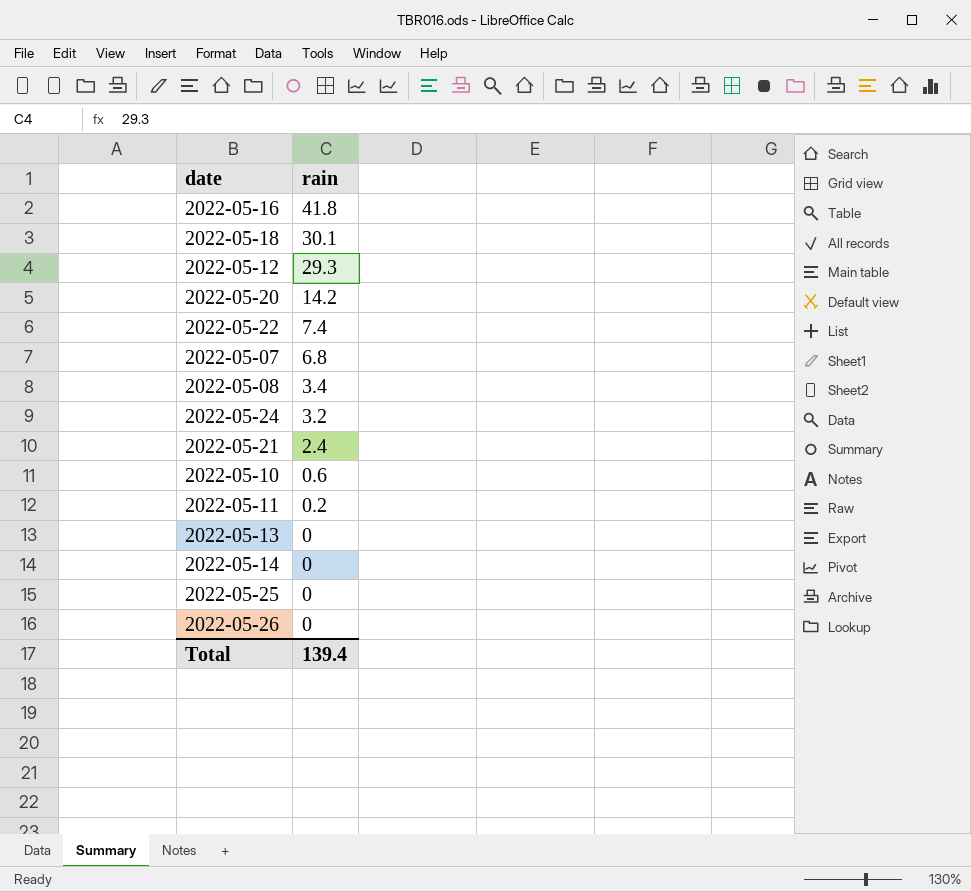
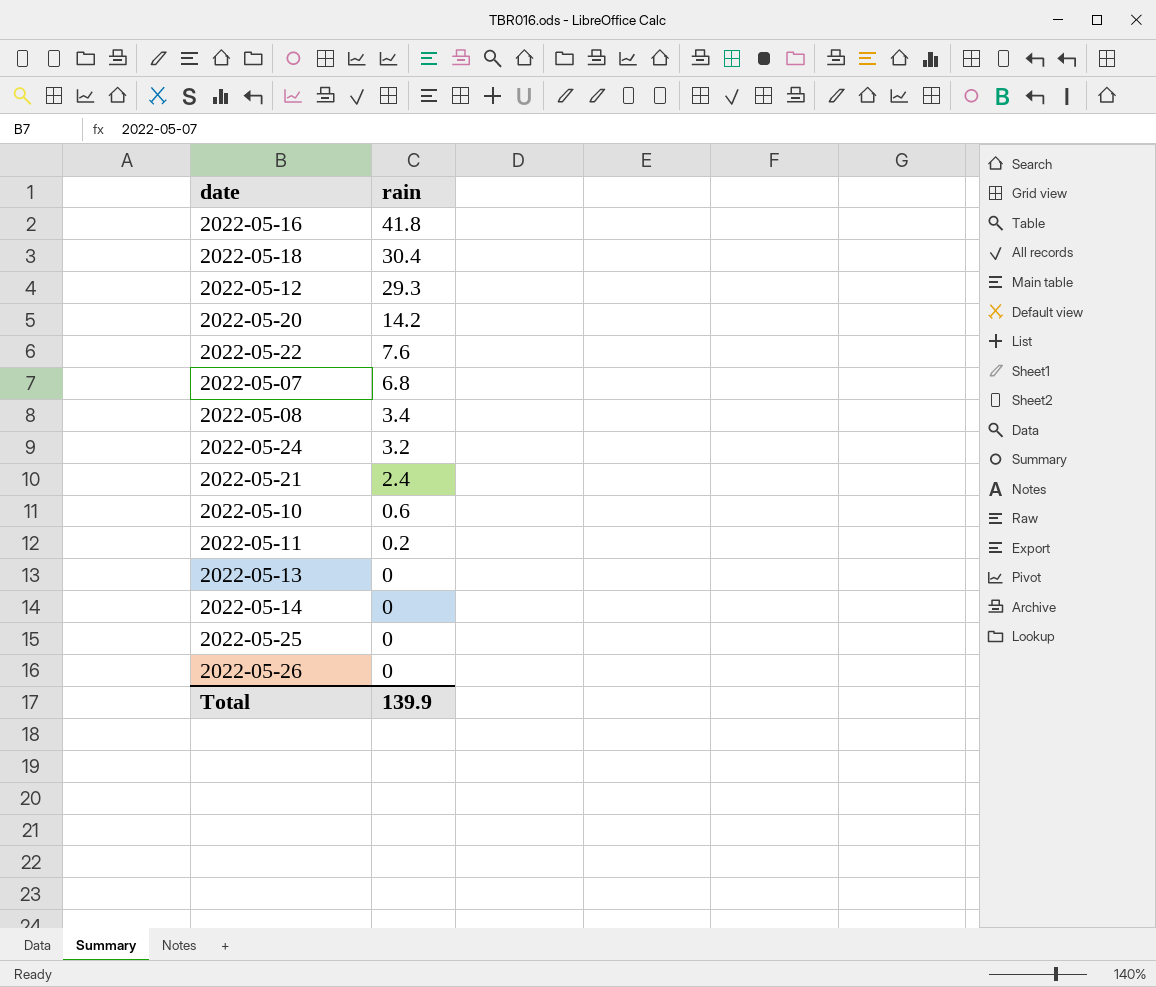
2022-05-18 | rain: 30.1 -> 30.4
2022-05-22 | rain: 7.4 -> 7.6
Total | rain: 139.4 -> 139.9

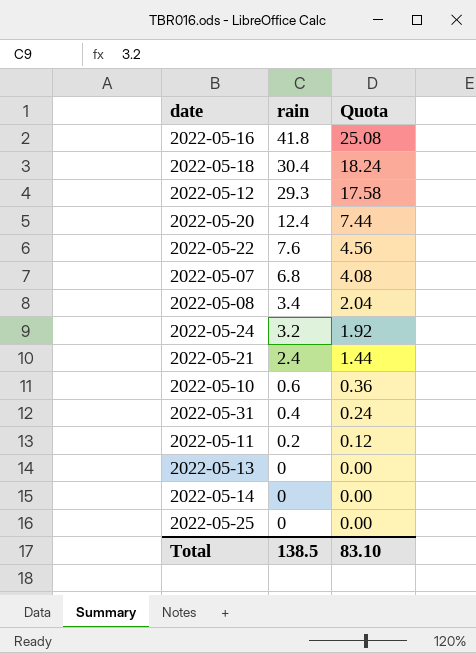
column Quota | formula: none -> [rain] * 0.6
row 2022-05-26: 0 -> none
2022-05-20 | rain: 14.2 -> 12.4
row 2022-05-31: none -> 0.4 | 0.24
Total | rain: 139.9 -> 138.5

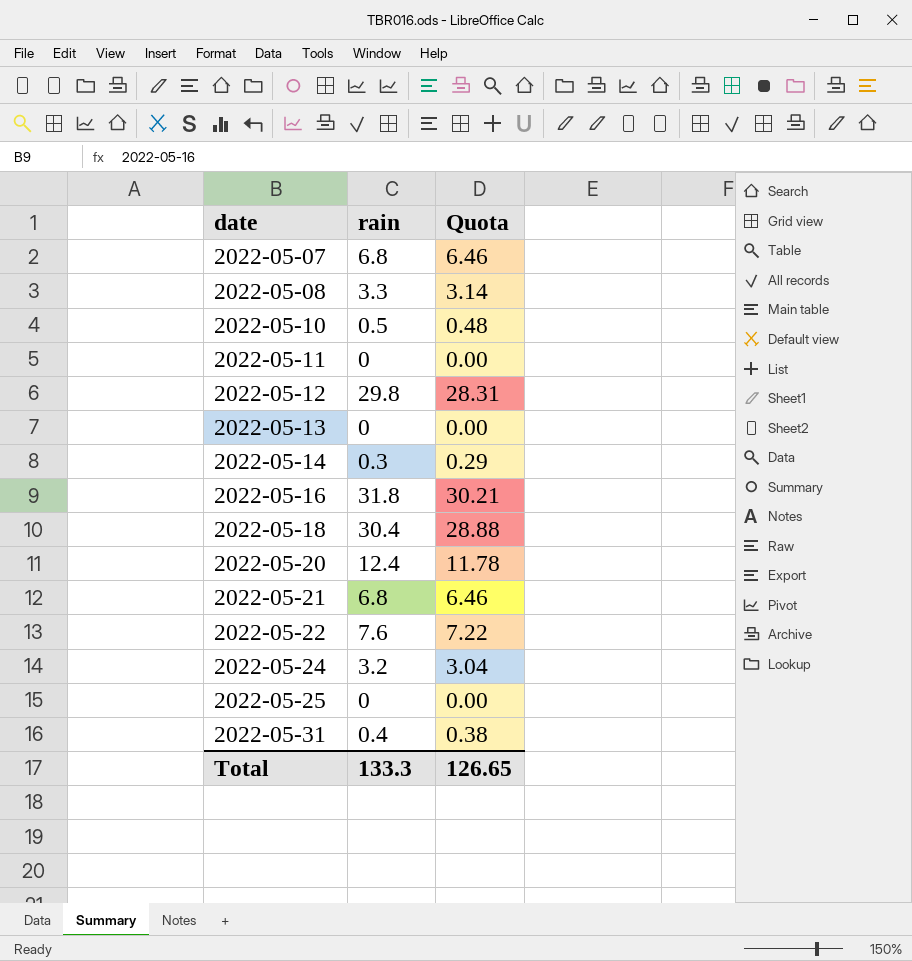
row order: rain descending -> date ascending
column Quota | formula: [rain] * 0.6 -> [rain] * 0.95
2022-05-08 | rain: 3.4 -> 3.3
2022-05-10 | rain: 0.6 -> 0.5
2022-05-11 | rain: 0.2 -> 0
2022-05-12 | rain: 29.3 -> 29.8
2022-05-14 | rain: 0 -> 0.3
2022-05-16 | rain: 41.8 -> 31.8
2022-05-21 | rain: 2.4 -> 6.8
Total | rain: 138.5 -> 133.3
Total | Quota: 83.10 -> 126.65

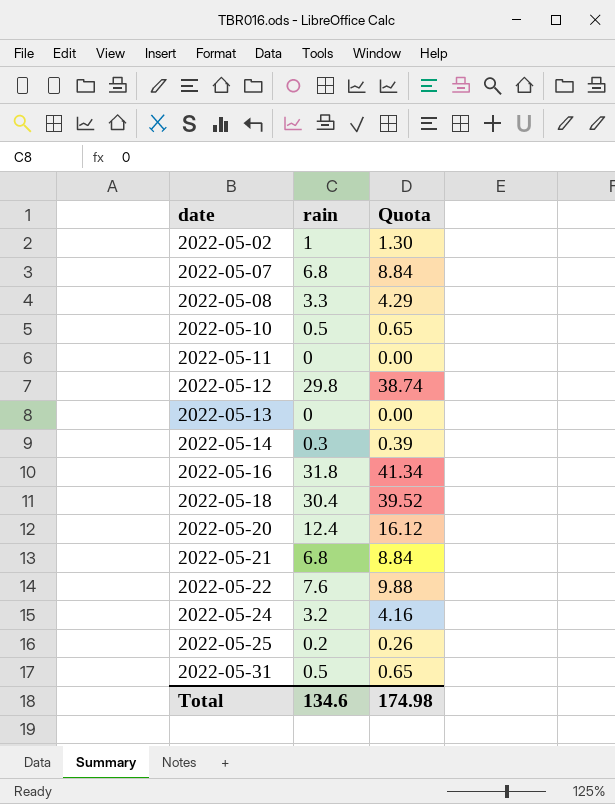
column Quota | formula: [rain] * 0.95 -> [rain] * 1.3
row 2022-05-02: none -> 1 | 1.30
2022-05-25 | rain: 0 -> 0.2
2022-05-31 | rain: 0.4 -> 0.5
Total | rain: 133.3 -> 134.6
Total | Quota: 126.65 -> 174.98

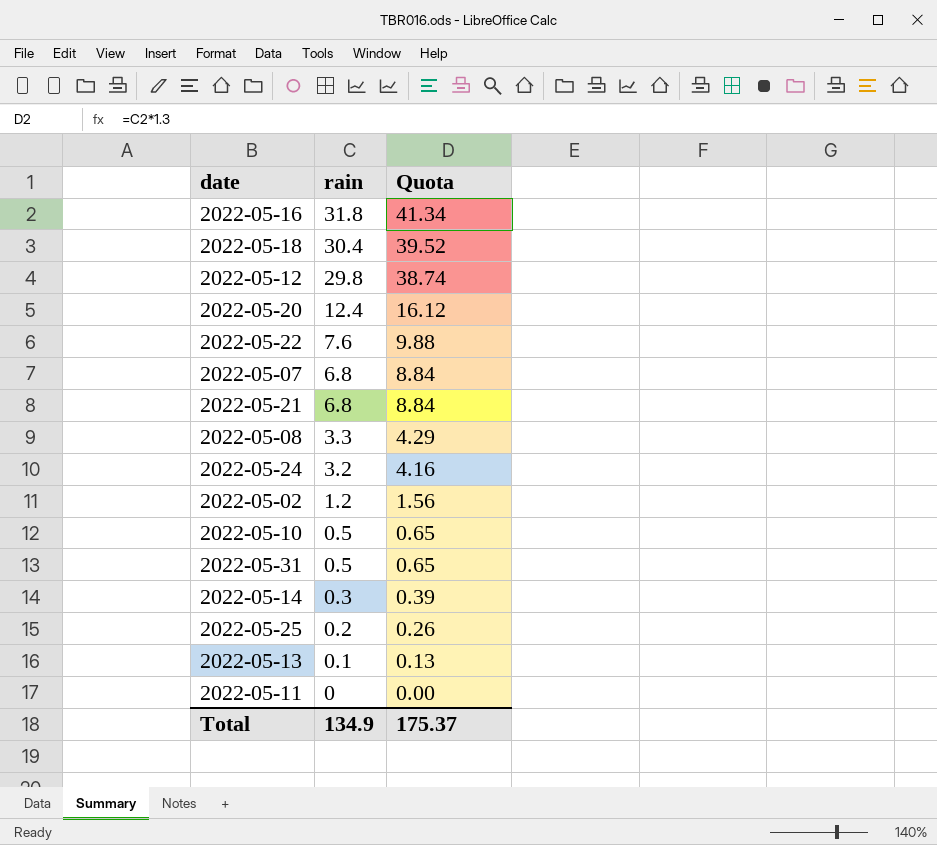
row order: date ascending -> rain descending
2022-05-02 | rain: 1 -> 1.2
2022-05-02 | Quota: 1.30 -> 1.56
2022-05-13 | rain: 0 -> 0.1
2022-05-13 | Quota: 0.00 -> 0.13
Total | rain: 134.6 -> 134.9
Total | Quota: 174.98 -> 175.37

